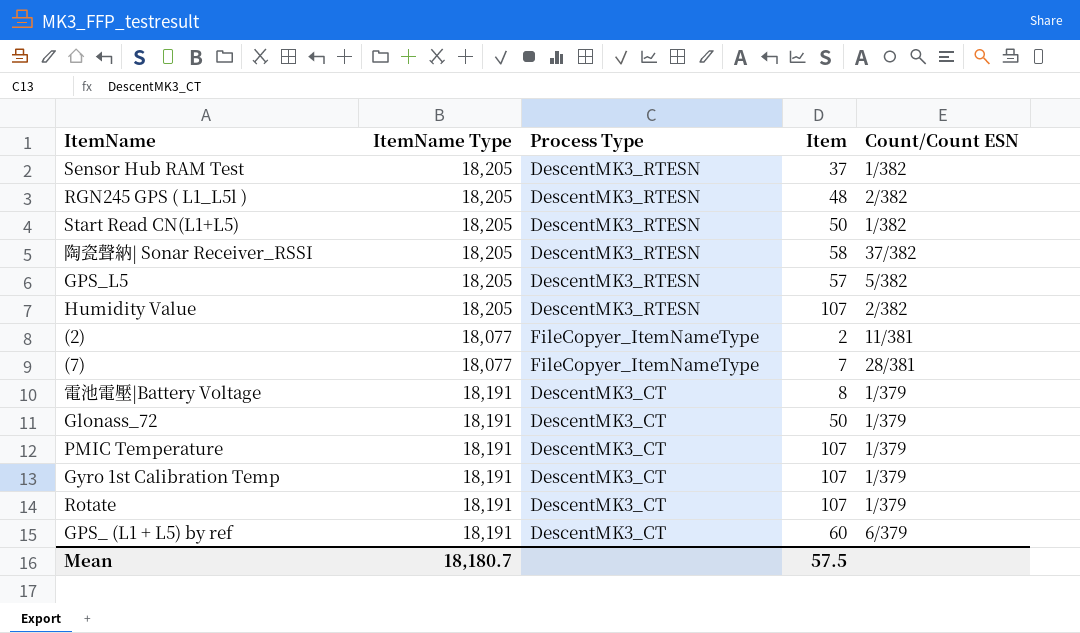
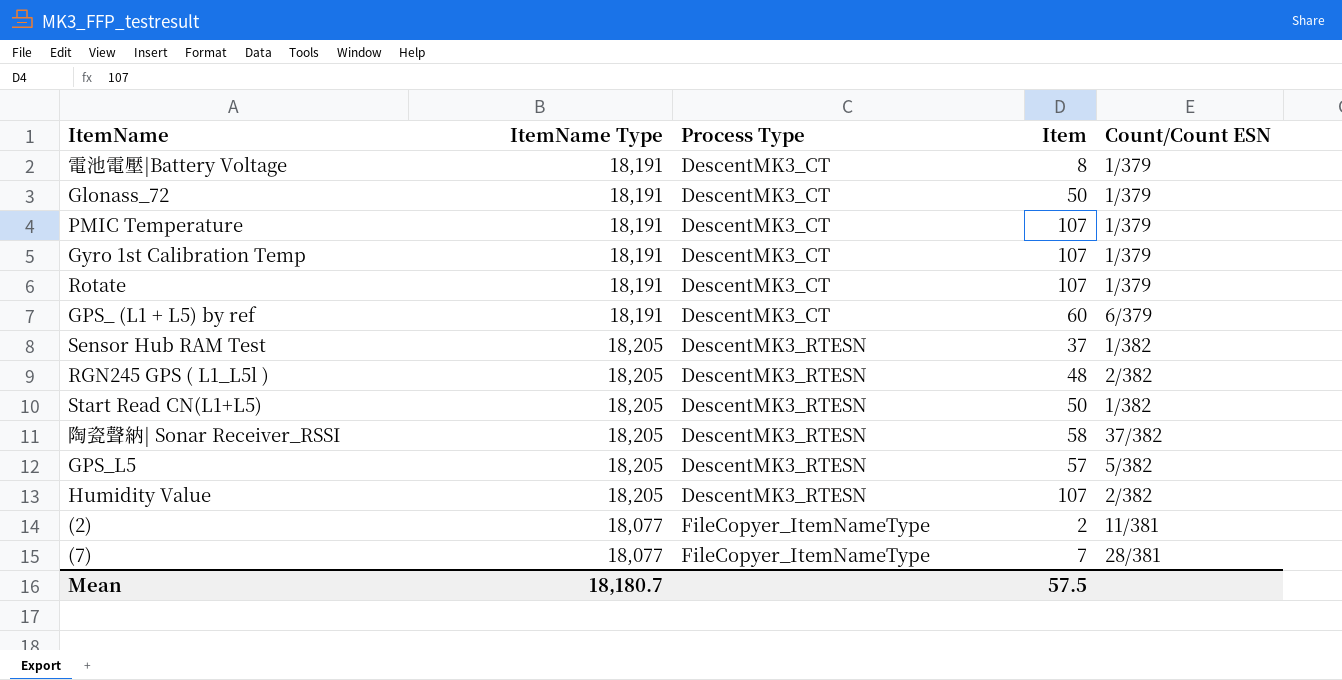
row order: none -> Process Type ascending

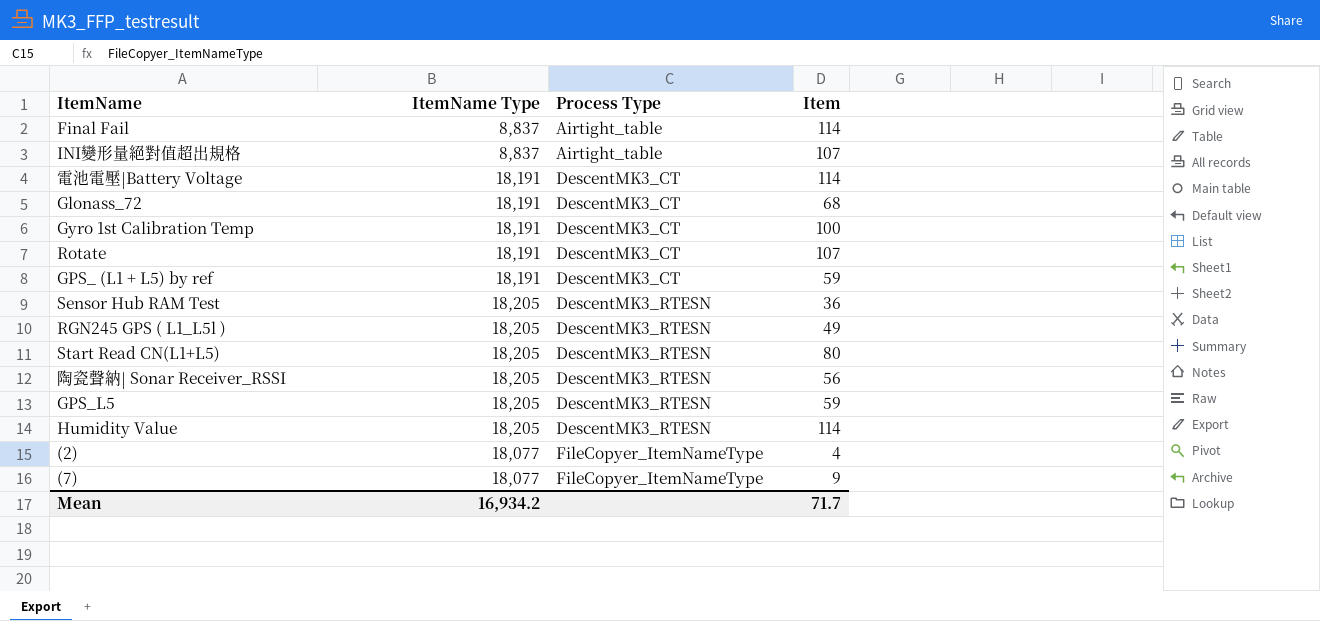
column Count/Count ESN | position: 5 -> none
row PMIC Temperature: 18,191 | DescentMK3_CT | 107 | 1/379 -> none
row Final Fail: none -> 8,837 | Airtight_table | 114
row INI變形量絕對值超出規格: none -> 8,837 | Airtight_table | 107
電池電壓|Battery Voltage | Item: 8 -> 114
Glonass_72 | Item: 50 -> 68
Gyro 1st Calibration Temp | Item: 107 -> 100
GPS_ (L1 + L5) by ref | Item: 60 -> 59
Sensor Hub RAM Test | Item: 37 -> 36
RGN245 GPS ( L1_L5l ) | Item: 48 -> 49
Start Read CN(L1+L5) | Item: 50 -> 80
陶瓷聲納| Sonar Receiver_RSSI | Item: 58 -> 56
GPS_L5 | Item: 57 -> 59
Humidity Value | Item: 107 -> 114
(2) | Item: 2 -> 4
(7) | Item: 7 -> 9
Mean | ItemName Type: 18,180.7 -> 16,934.2
Mean | Item: 57.5 -> 71.7

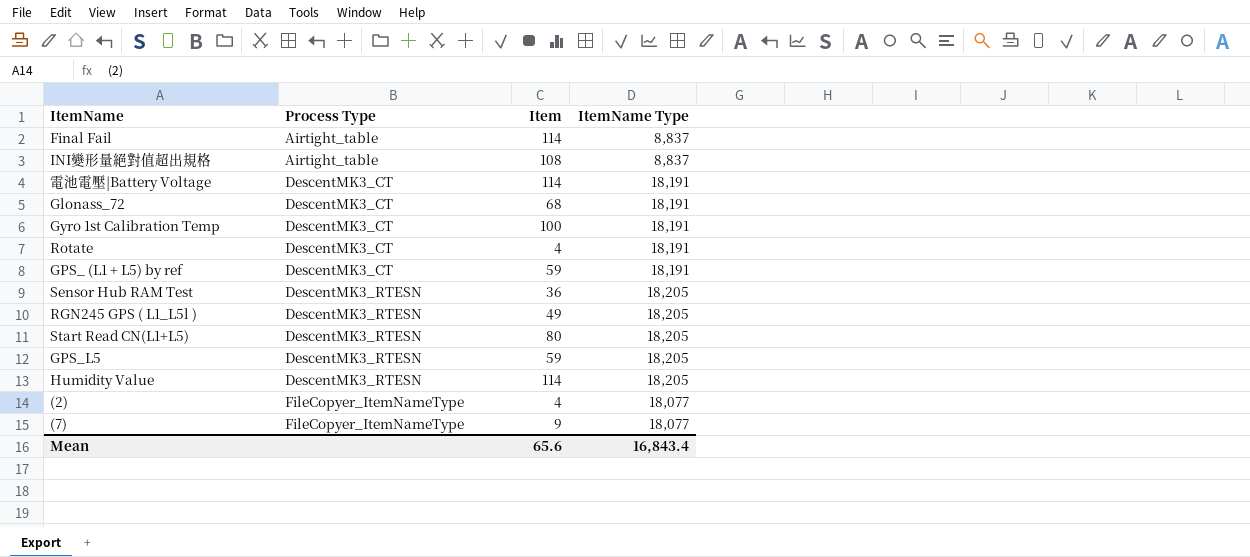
column ItemName Type | position: 2 -> 4
row 陶瓷聲納| Sonar Receiver_RSSI: 18,205 | DescentMK3_RTESN | 56 -> none
INI變形量絕對值超出規格 | Item: 107 -> 108
Rotate | Item: 107 -> 4
Mean | Item: 71.7 -> 65.6
Mean | ItemName Type: 16,934.2 -> 16,843.4

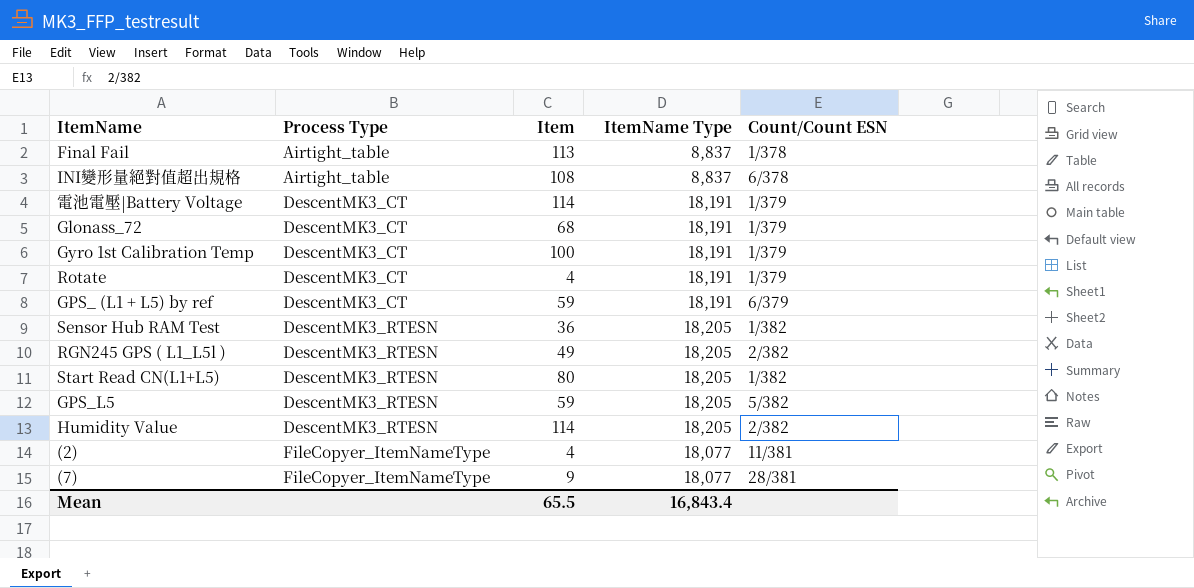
column Count/Count ESN | position: none -> 5
Final Fail | Item: 114 -> 113
Mean | Item: 65.6 -> 65.5

